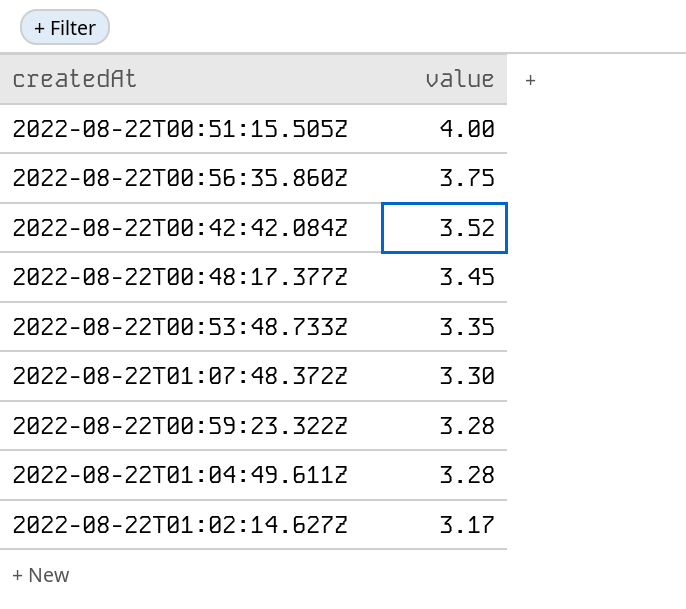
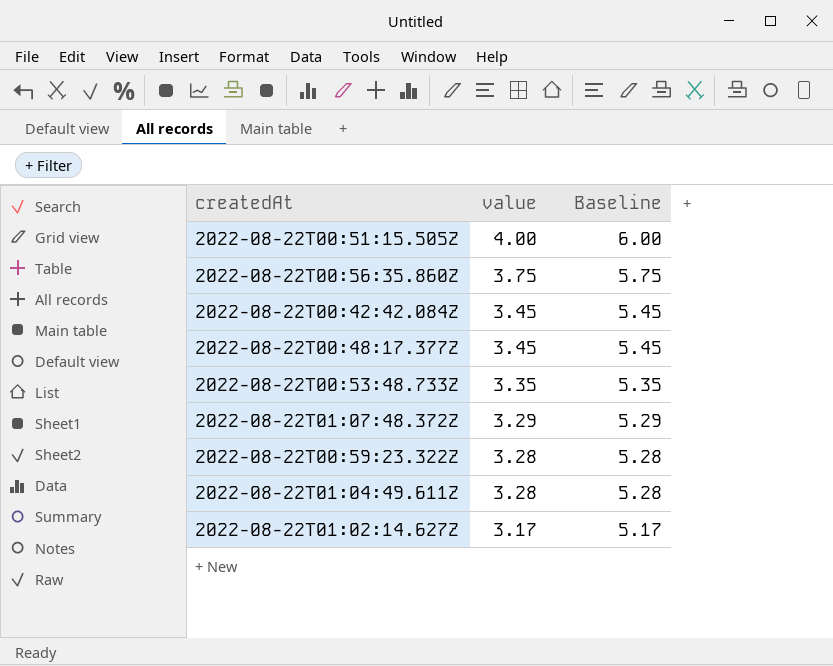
column Baseline | formula: none -> [value] + 2
2022-08-22T00:42:42.084Z | value: 3.52 -> 3.45
2022-08-22T01:07:48.372Z | value: 3.30 -> 3.29

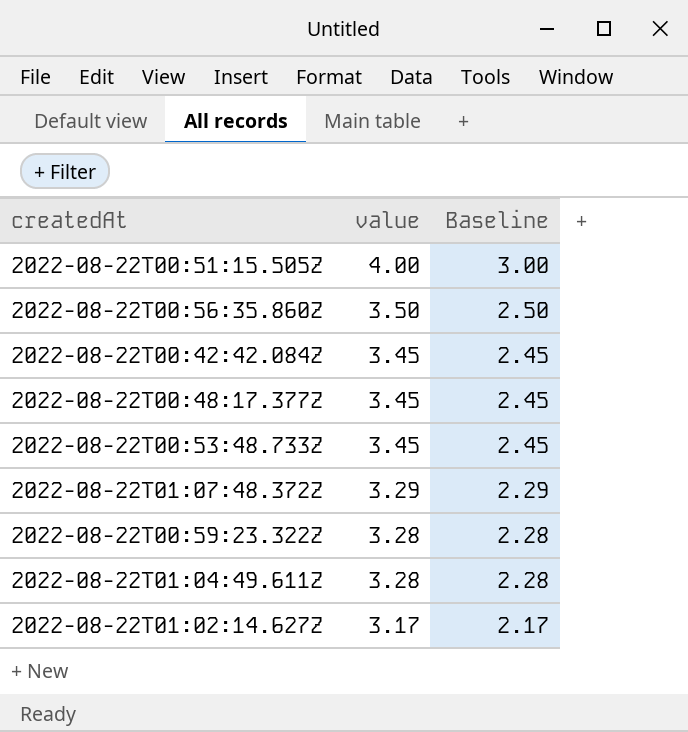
column Baseline | formula: [value] + 2 -> [value] - 1
2022-08-22T00:56:35.860Z | value: 3.75 -> 3.50
2022-08-22T00:53:48.733Z | value: 3.35 -> 3.45

